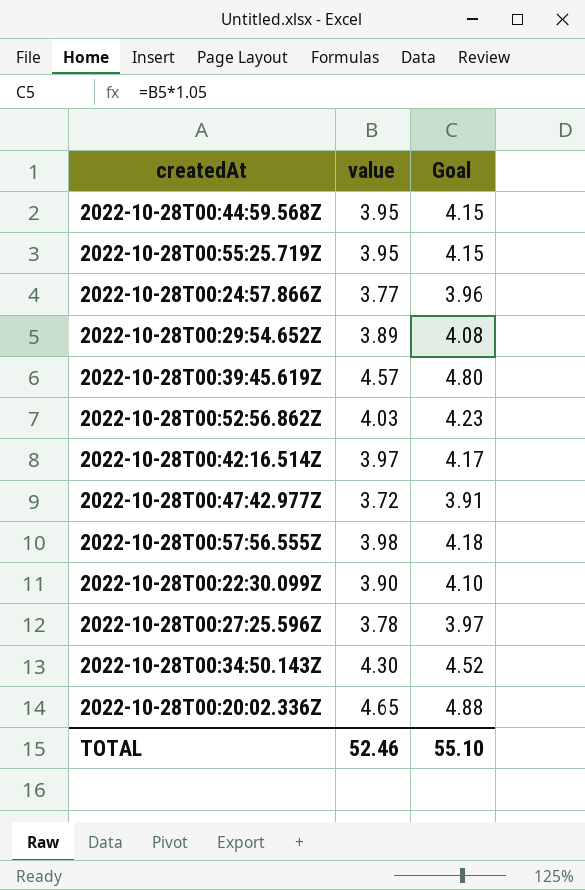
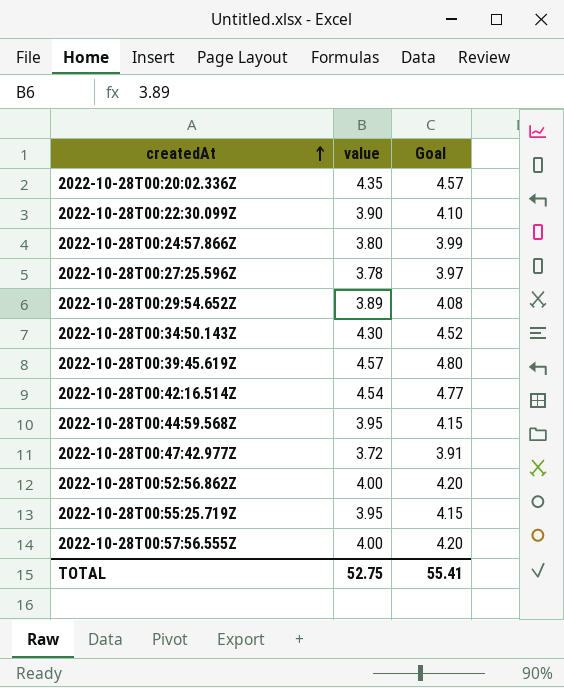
row order: none -> createdAt ascending
2022-10-28T00:20:02.336Z | value: 4.65 -> 4.35
2022-10-28T00:20:02.336Z | Goal: 4.88 -> 4.57
2022-10-28T00:24:57.866Z | value: 3.77 -> 3.80
2022-10-28T00:24:57.866Z | Goal: 3.96 -> 3.99
2022-10-28T00:42:16.514Z | value: 3.97 -> 4.54
2022-10-28T00:42:16.514Z | Goal: 4.17 -> 4.77
2022-10-28T00:52:56.862Z | value: 4.03 -> 4.00
2022-10-28T00:52:56.862Z | Goal: 4.23 -> 4.20
2022-10-28T00:57:56.555Z | value: 3.98 -> 4.00
2022-10-28T00:57:56.555Z | Goal: 4.18 -> 4.20
TOTAL | value: 52.46 -> 52.75
TOTAL | Goal: 55.10 -> 55.41

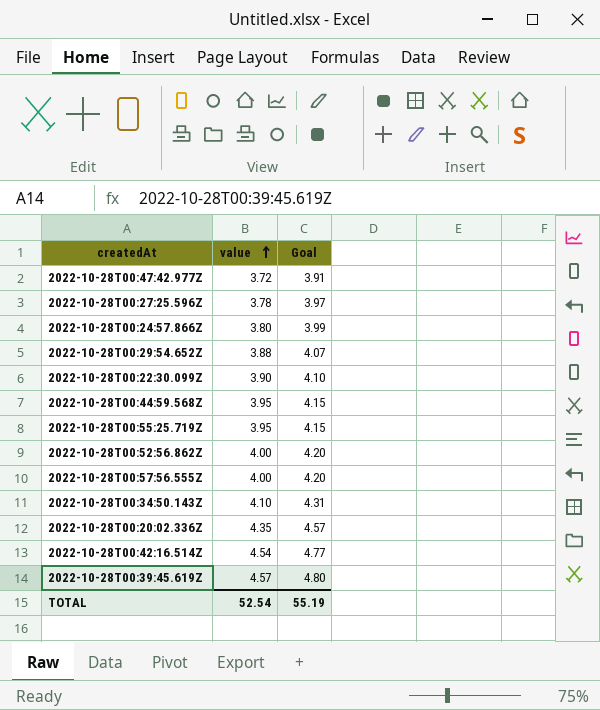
row order: createdAt ascending -> value ascending
2022-10-28T00:29:54.652Z | value: 3.89 -> 3.88
2022-10-28T00:29:54.652Z | Goal: 4.08 -> 4.07
2022-10-28T00:34:50.143Z | value: 4.30 -> 4.10
2022-10-28T00:34:50.143Z | Goal: 4.52 -> 4.31
TOTAL | value: 52.75 -> 52.54
TOTAL | Goal: 55.41 -> 55.19

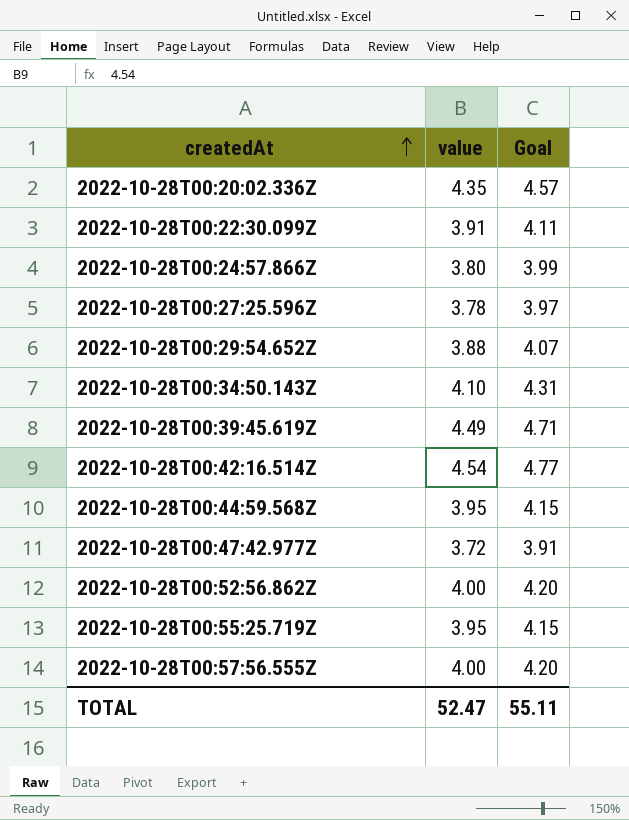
row order: value ascending -> createdAt ascending
2022-10-28T00:22:30.099Z | value: 3.90 -> 3.91
2022-10-28T00:22:30.099Z | Goal: 4.10 -> 4.11
2022-10-28T00:39:45.619Z | value: 4.57 -> 4.49
2022-10-28T00:39:45.619Z | Goal: 4.80 -> 4.71
TOTAL | value: 52.54 -> 52.47
TOTAL | Goal: 55.19 -> 55.11

